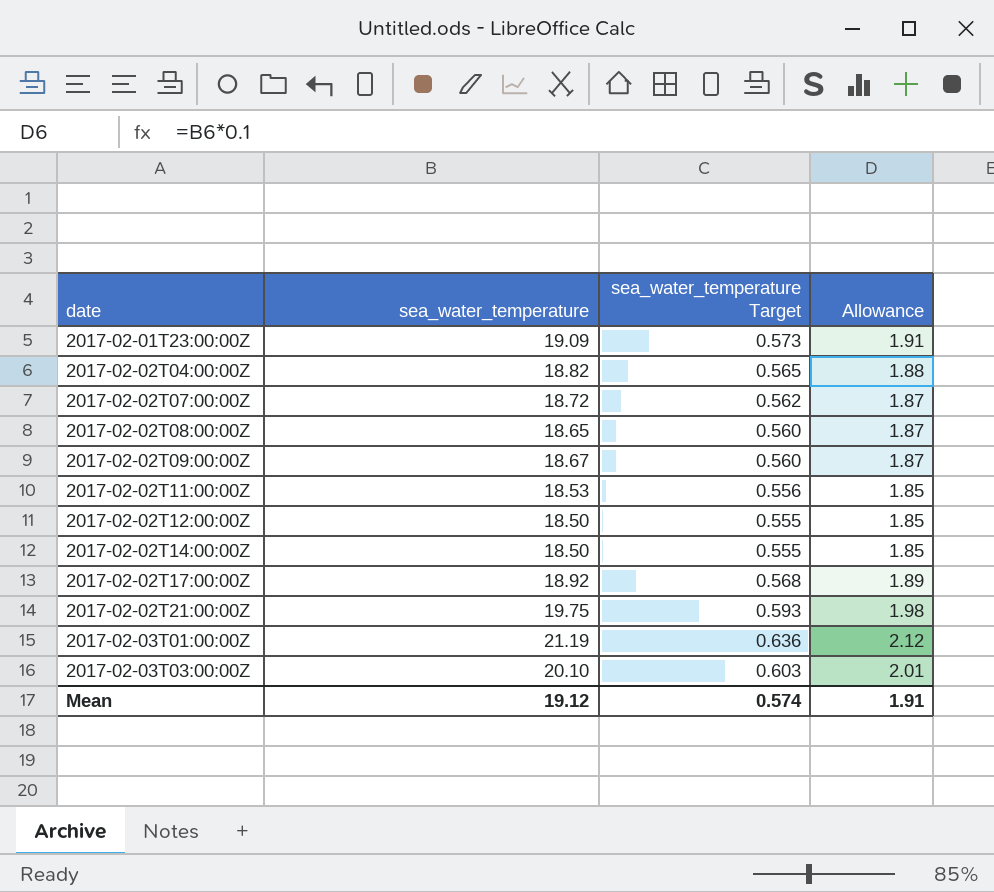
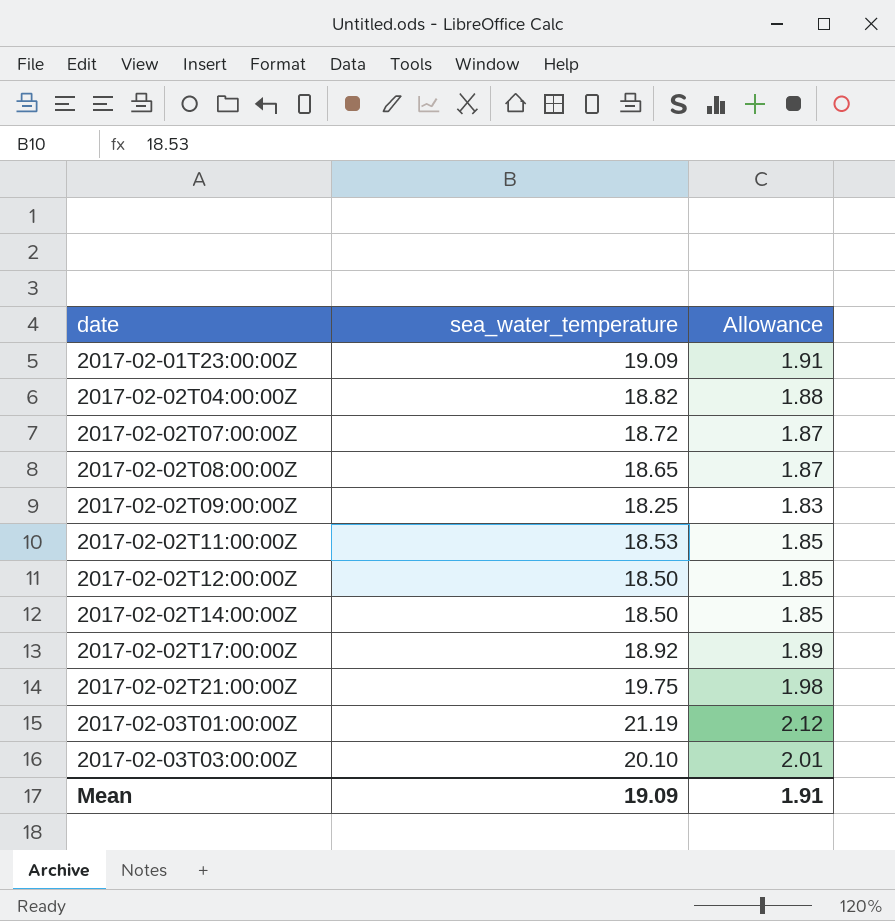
column sea_water_temperature Target | formula: [sea_water_temperature] * 0.03 -> none
2017-02-02T09:00:00Z | sea_water_temperature: 18.67 -> 18.25
2017-02-02T09:00:00Z | Allowance: 1.87 -> 1.83
Mean | sea_water_temperature: 19.12 -> 19.09

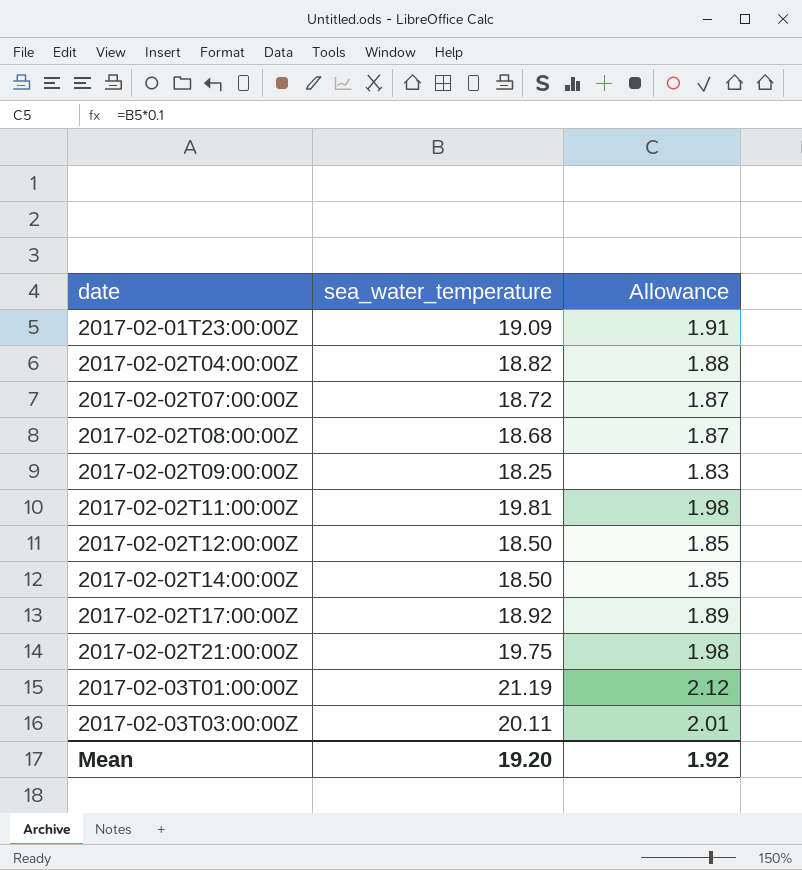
2017-02-02T08:00:00Z | sea_water_temperature: 18.65 -> 18.68
2017-02-02T11:00:00Z | sea_water_temperature: 18.53 -> 19.81
2017-02-02T11:00:00Z | Allowance: 1.85 -> 1.98
2017-02-03T03:00:00Z | sea_water_temperature: 20.10 -> 20.11
Mean | sea_water_temperature: 19.09 -> 19.20
Mean | Allowance: 1.91 -> 1.92

